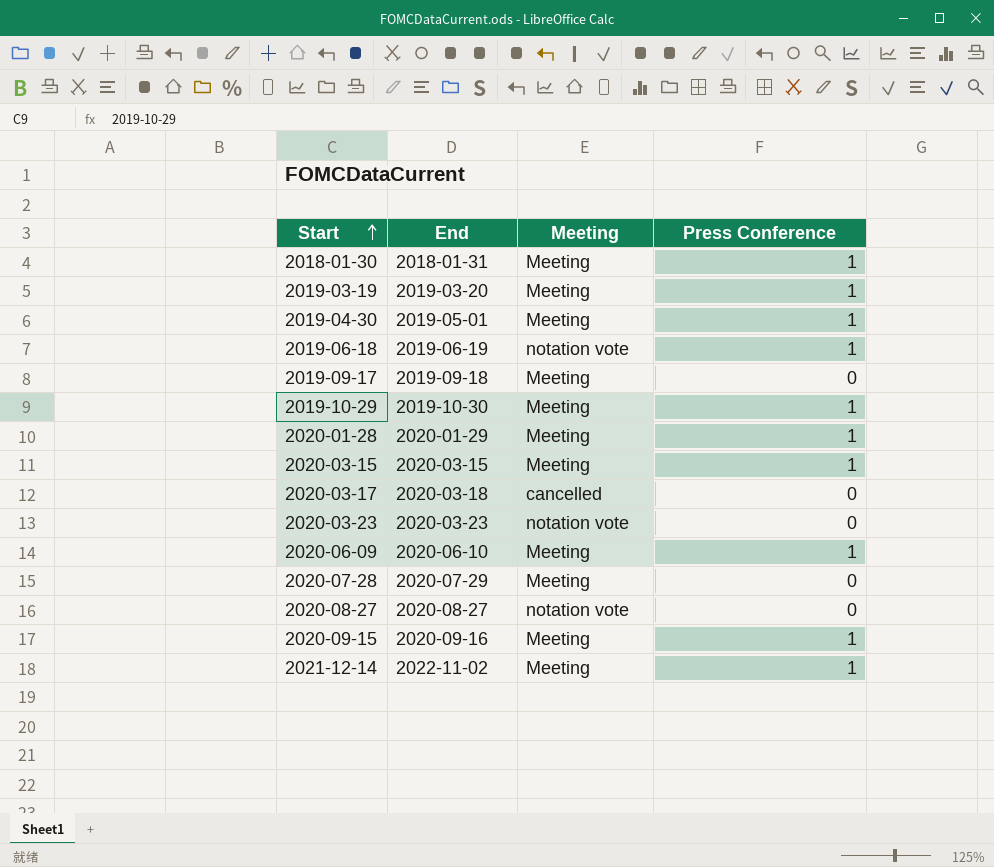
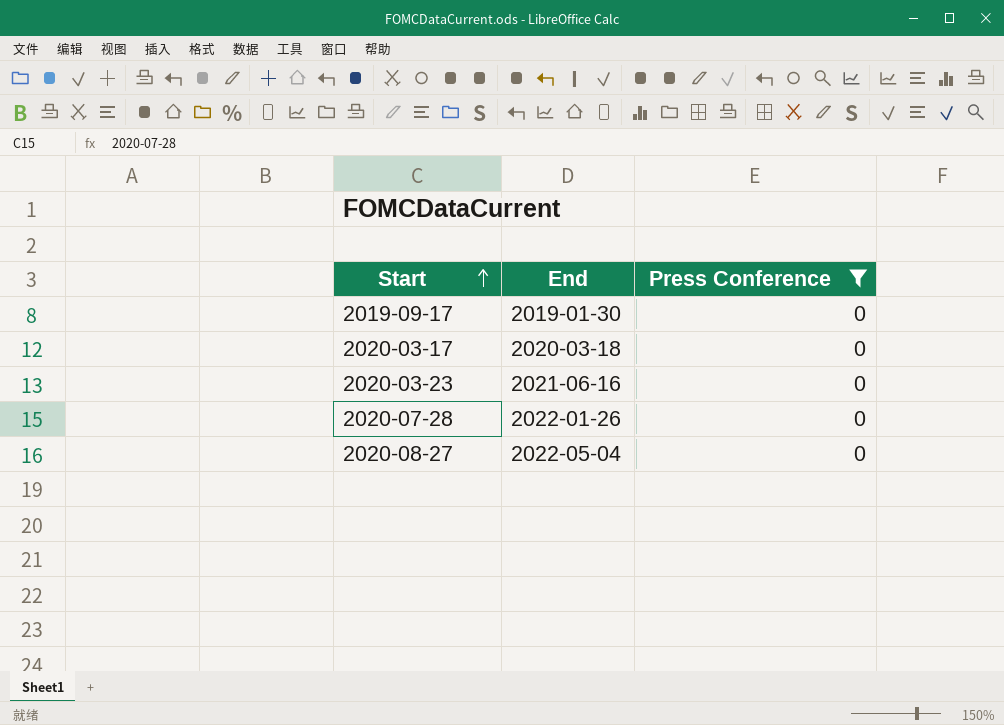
filter: none -> Press Conference = 0
column Meeting | position: 3 -> none
2019-09-17 | End: 2019-09-18 -> 2019-01-30
2020-03-23 | End: 2020-03-23 -> 2021-06-16
2020-07-28 | End: 2020-07-29 -> 2022-01-26
2020-08-27 | End: 2020-08-27 -> 2022-05-04

